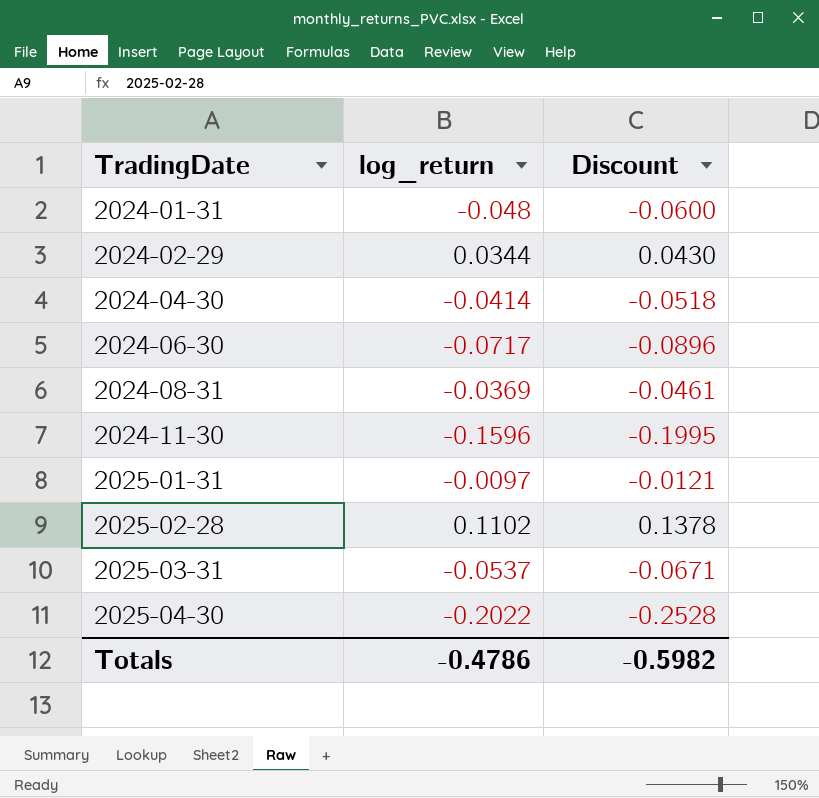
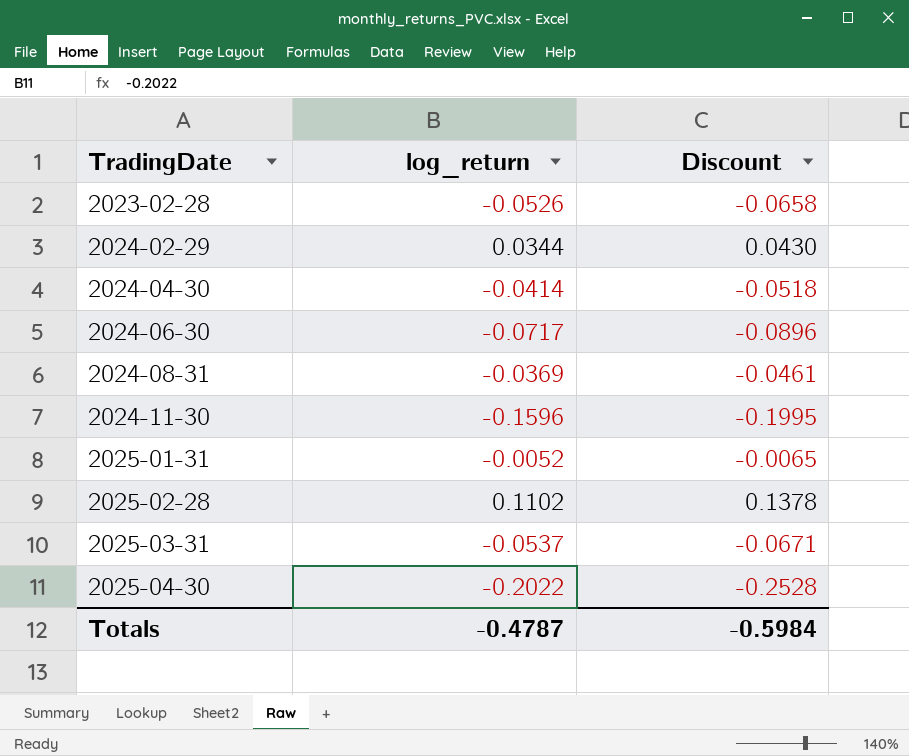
row 2024-01-31: -0.048 | -0.0600 -> none
row 2023-02-28: none -> -0.0526 | -0.0658
2025-01-31 | log_return: -0.0097 -> -0.0052
2025-01-31 | Discount: -0.0121 -> -0.0065
Totals | log_return: -0.4786 -> -0.4787
Totals | Discount: -0.5982 -> -0.5984

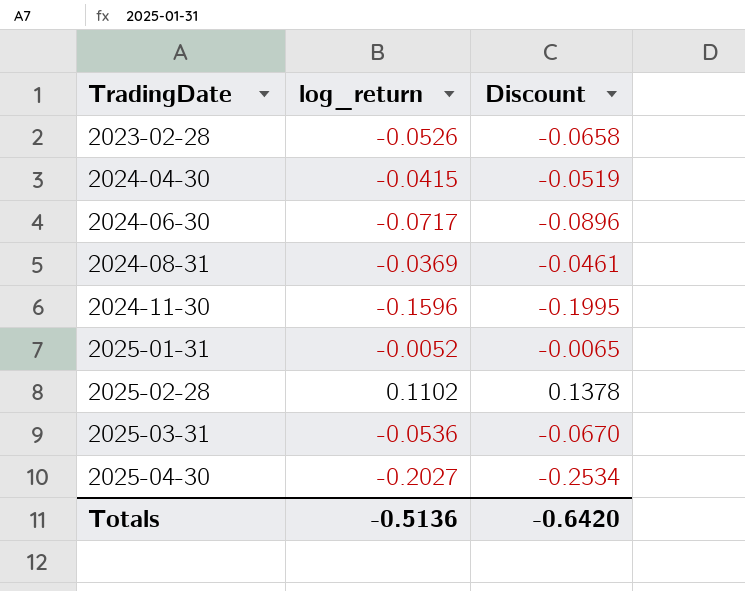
row 2024-02-29: 0.0344 | 0.0430 -> none
2024-04-30 | log_return: -0.0414 -> -0.0415
2024-04-30 | Discount: -0.0518 -> -0.0519
2025-03-31 | log_return: -0.0537 -> -0.0536
2025-03-31 | Discount: -0.0671 -> -0.0670
2025-04-30 | log_return: -0.2022 -> -0.2027
2025-04-30 | Discount: -0.2528 -> -0.2534
Totals | log_return: -0.4787 -> -0.5136
Totals | Discount: -0.5984 -> -0.6420

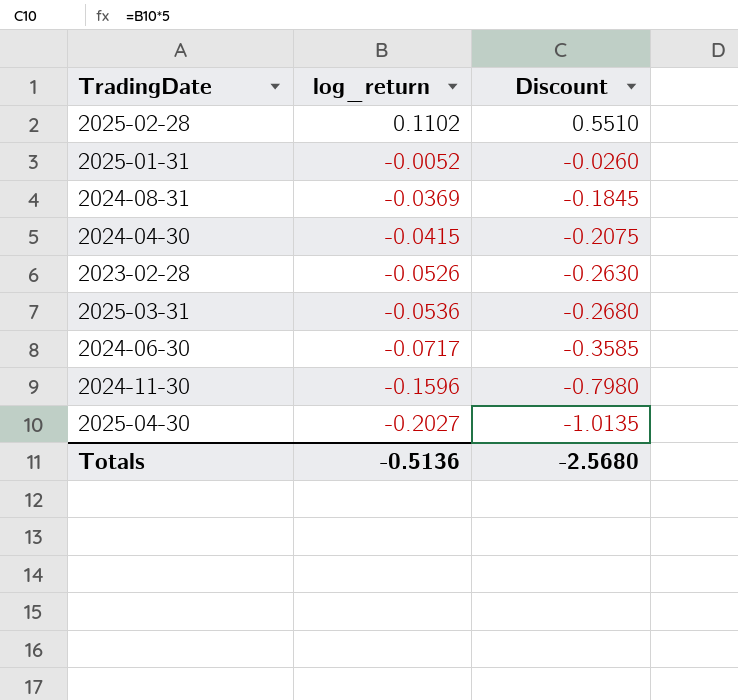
row order: TradingDate ascending -> log_return descending
column Discount | formula: [log_return] * 1.25 -> [log_return] * 5
Totals | Discount: -0.6420 -> -2.5680

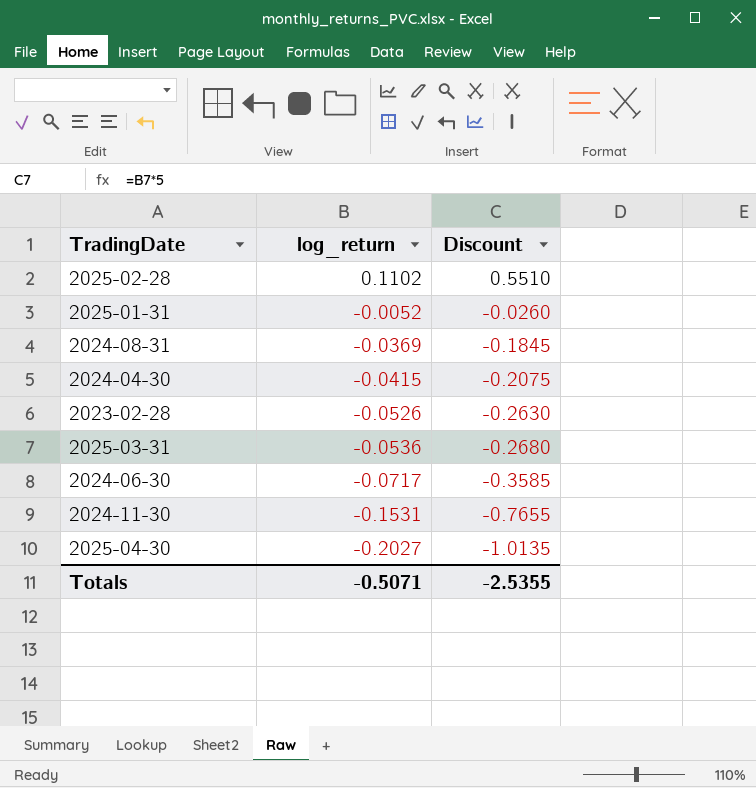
2024-11-30 | log_return: -0.1596 -> -0.1531
2024-11-30 | Discount: -0.7980 -> -0.7655
Totals | log_return: -0.5136 -> -0.5071
Totals | Discount: -2.5680 -> -2.5355

